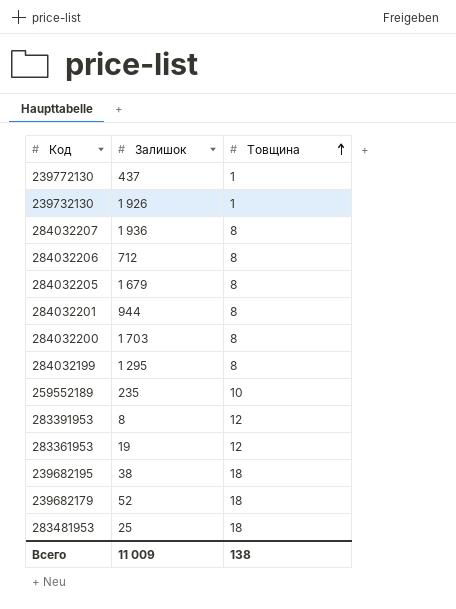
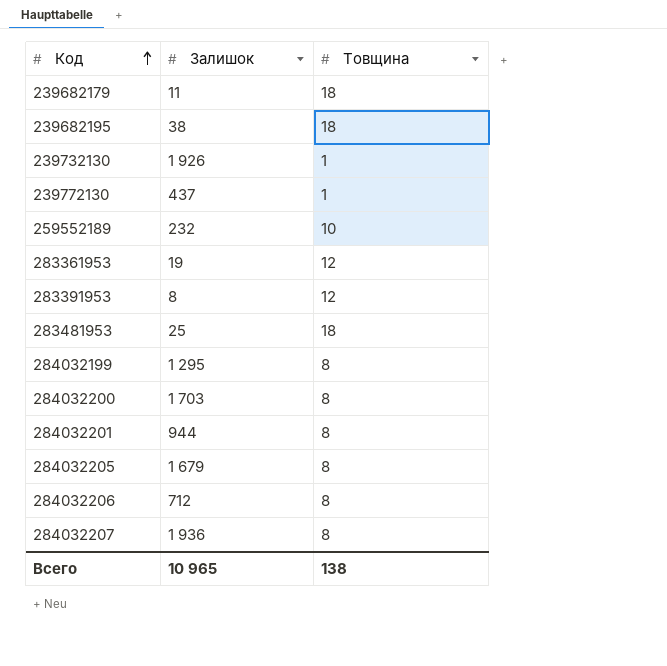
row order: Товщина ascending -> Код ascending
239682179 | Залишок: 52 -> 11
259552189 | Залишок: 235 -> 232
Всего | Залишок: 11 009 -> 10 965

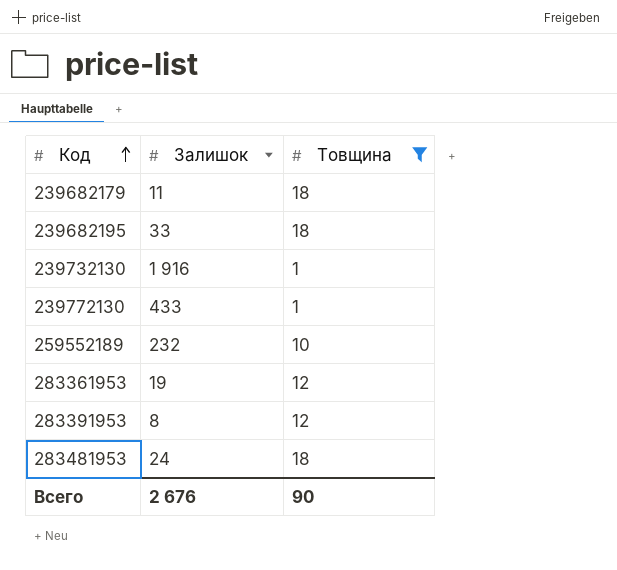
filter: none -> Товщина != 8
239682195 | Залишок: 38 -> 33
239732130 | Залишок: 1 926 -> 1 916
239772130 | Залишок: 437 -> 433
283481953 | Залишок: 25 -> 24
Всего | Залишок: 10 965 -> 2 676
Всего | Товщина: 138 -> 90

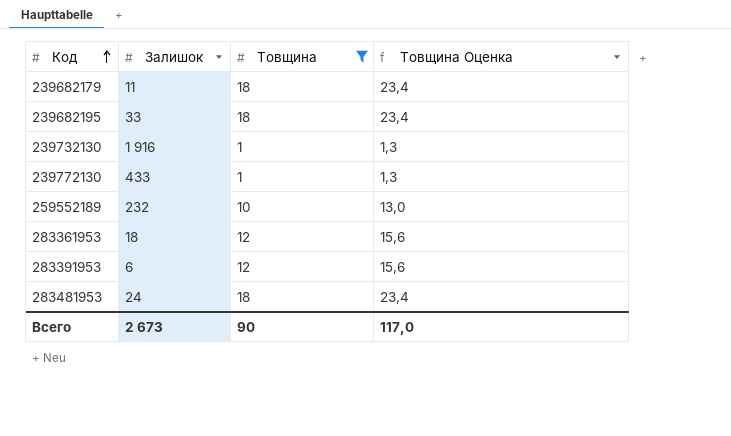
column Товщина Оценка | formula: none -> [Товщина] * 1,3
283361953 | Залишок: 19 -> 18
283391953 | Залишок: 8 -> 6
Всего | Залишок: 2 676 -> 2 673

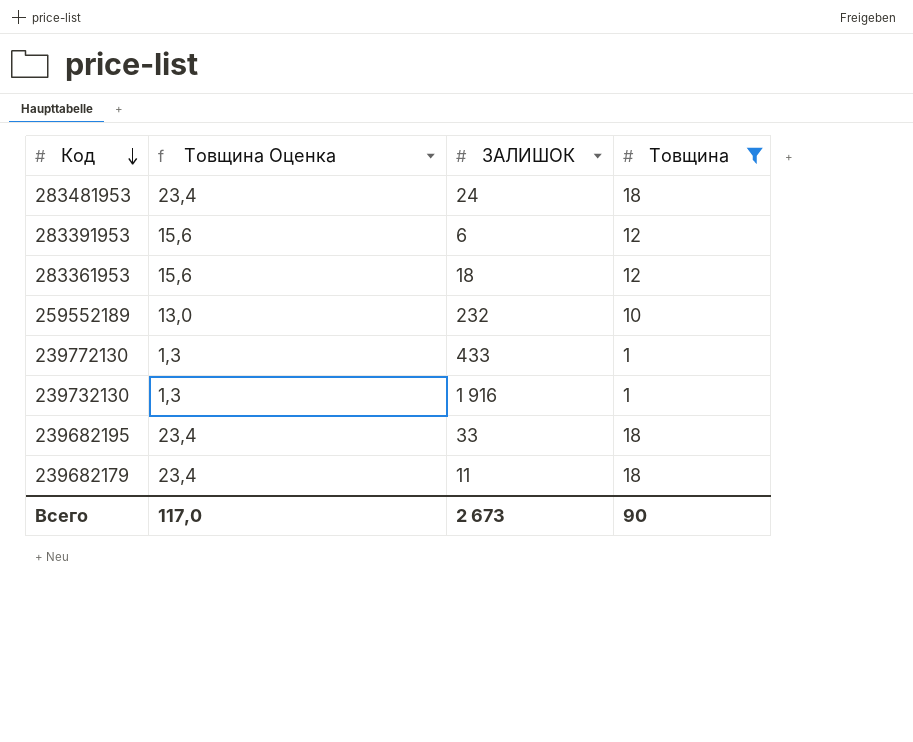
row order: Код ascending -> Код descending
column Товщина Оценка | position: 4 -> 2
column name: Залишок -> ЗАЛИШОК

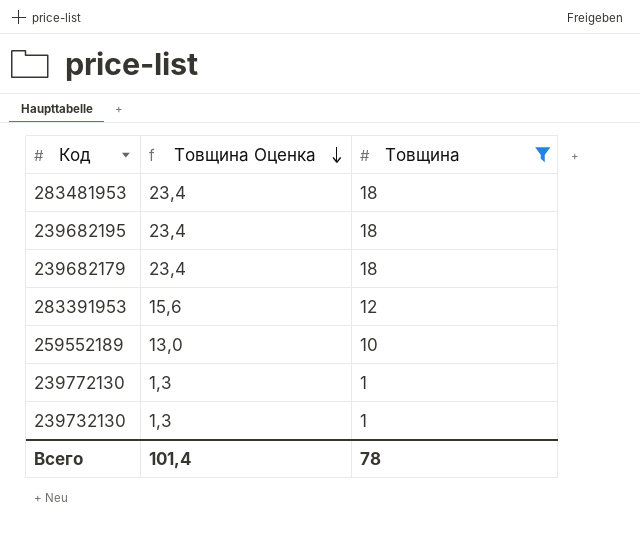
row order: Код descending -> Товщина Оценка descending
column ЗАЛИШОК | position: 3 -> none
row 283361953: 15,6 | 18 | 12 -> none
Всего | Товщина Оценка: 117,0 -> 101,4
Всего | Товщина: 90 -> 78

